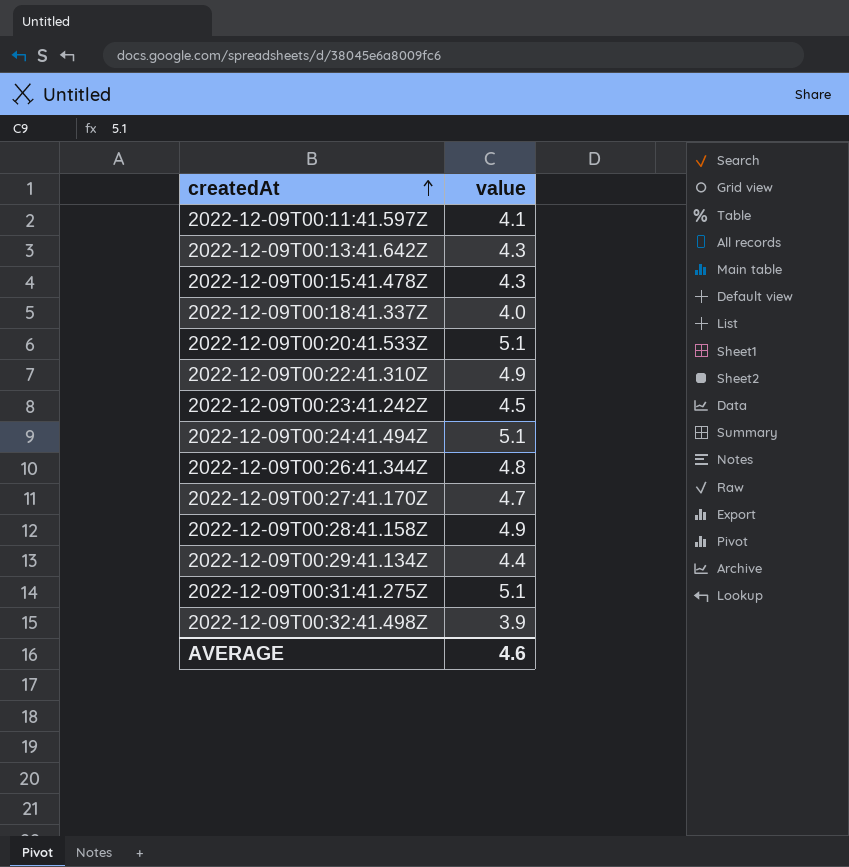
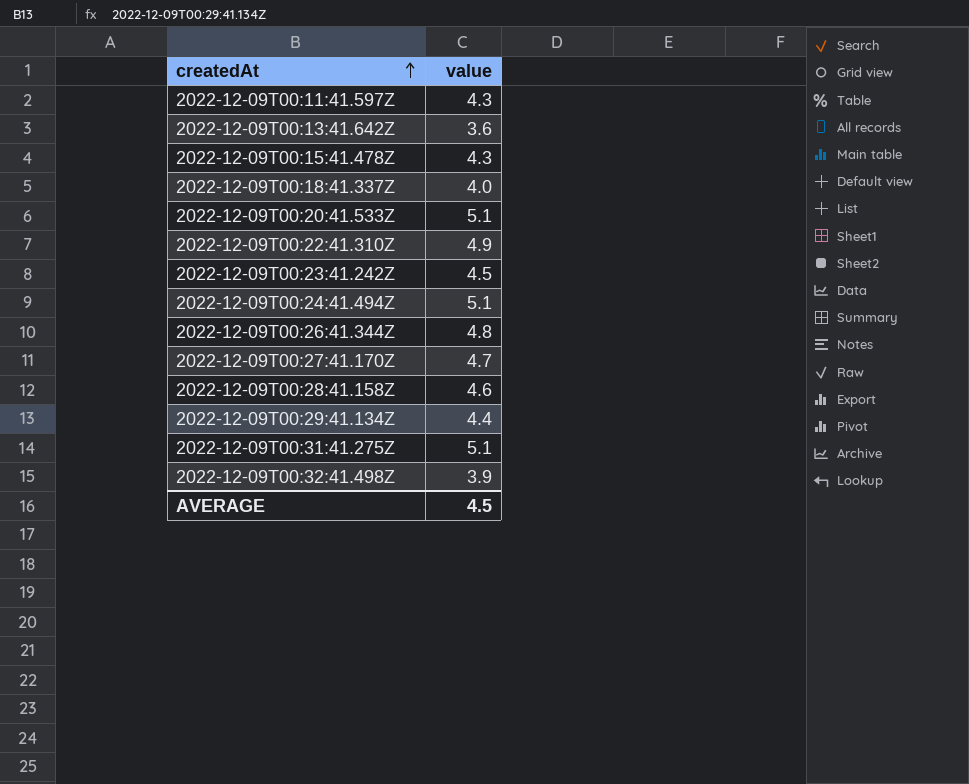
2022-12-09T00:11:41.597Z | value: 4.1 -> 4.3
2022-12-09T00:13:41.642Z | value: 4.3 -> 3.6
2022-12-09T00:28:41.158Z | value: 4.9 -> 4.6
AVERAGE | value: 4.6 -> 4.5

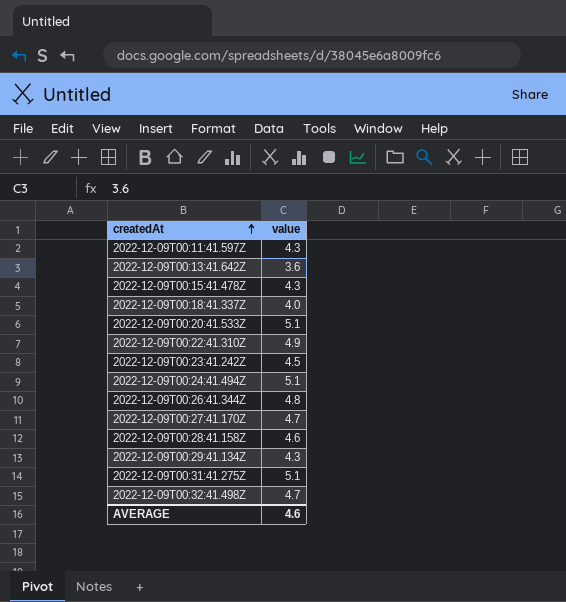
2022-12-09T00:29:41.134Z | value: 4.4 -> 4.3
2022-12-09T00:32:41.498Z | value: 3.9 -> 4.7
AVERAGE | value: 4.5 -> 4.6

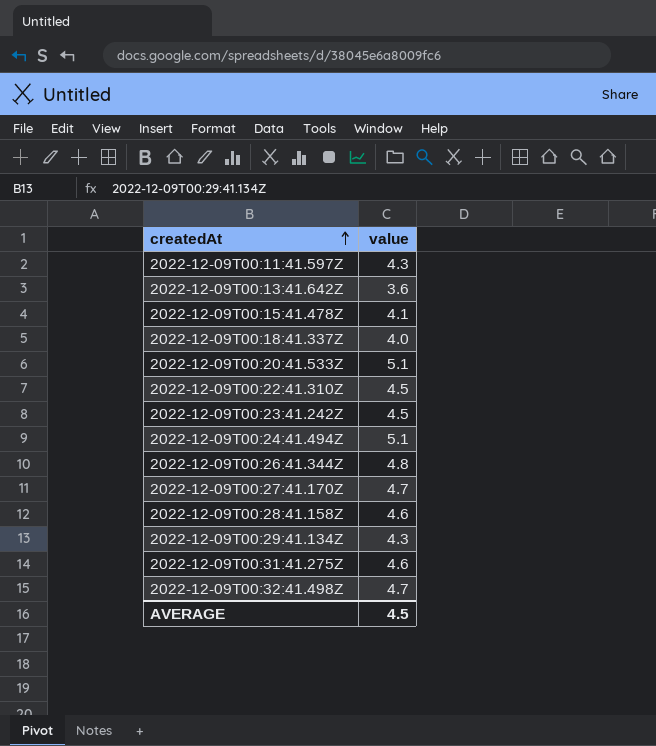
2022-12-09T00:15:41.478Z | value: 4.3 -> 4.1
2022-12-09T00:22:41.310Z | value: 4.9 -> 4.5
2022-12-09T00:31:41.275Z | value: 5.1 -> 4.6
AVERAGE | value: 4.6 -> 4.5

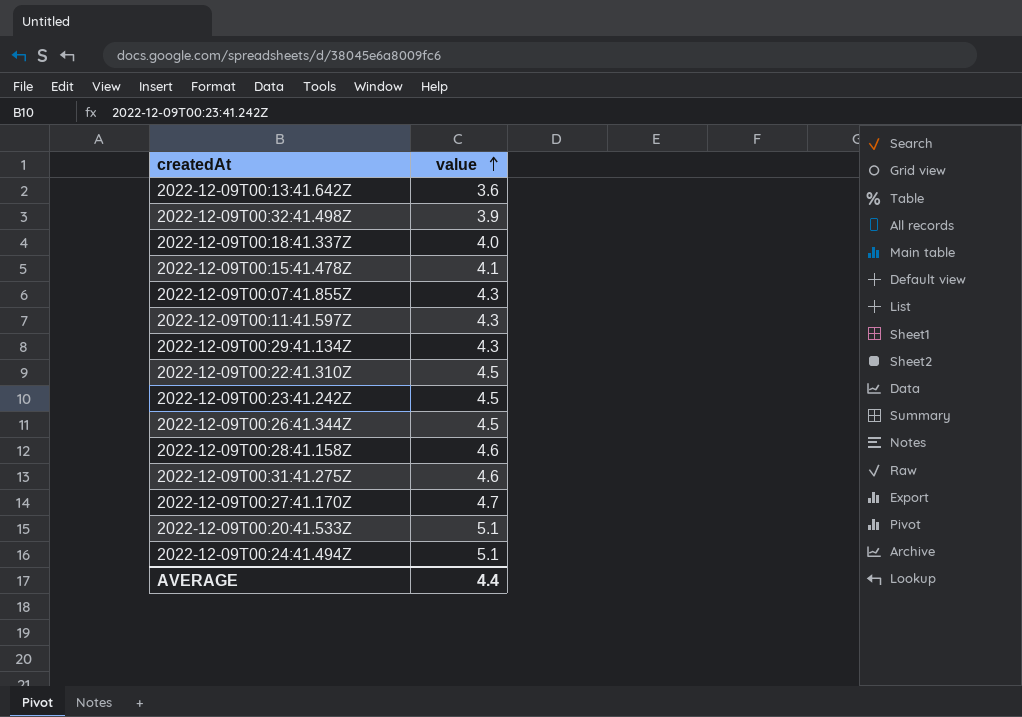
row order: createdAt ascending -> value ascending
2022-12-09T00:32:41.498Z | value: 4.7 -> 3.9
row 2022-12-09T00:07:41.855Z: none -> 4.3
2022-12-09T00:26:41.344Z | value: 4.8 -> 4.5
AVERAGE | value: 4.5 -> 4.4

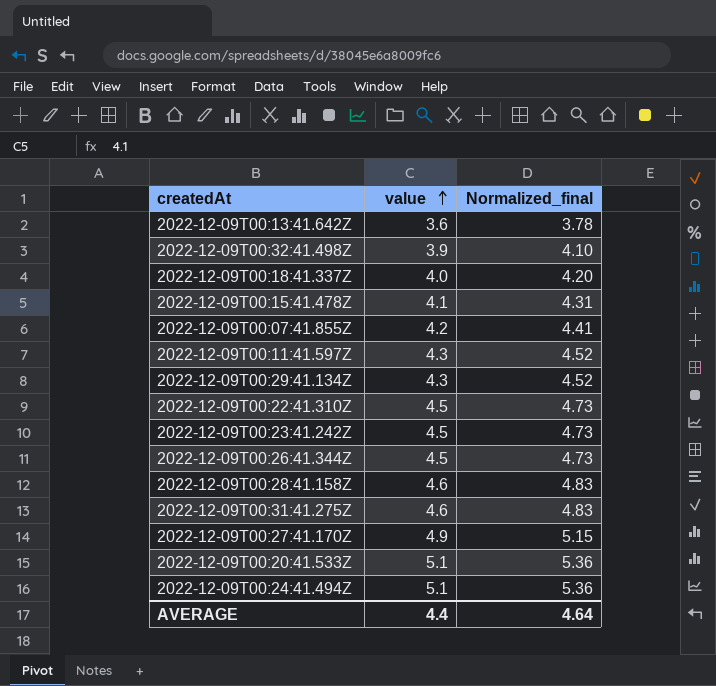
column Normalized_final | formula: none -> [value] * 1.05
2022-12-09T00:07:41.855Z | value: 4.3 -> 4.2
2022-12-09T00:27:41.170Z | value: 4.7 -> 4.9

